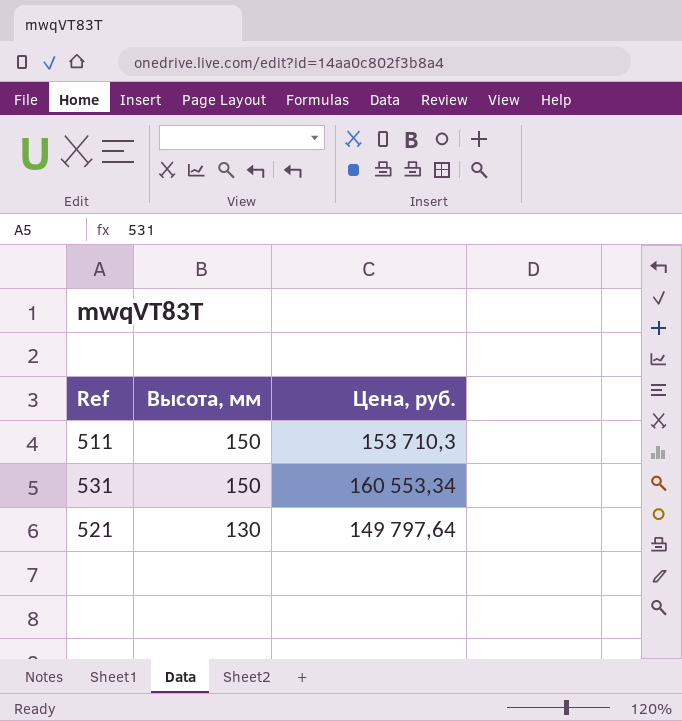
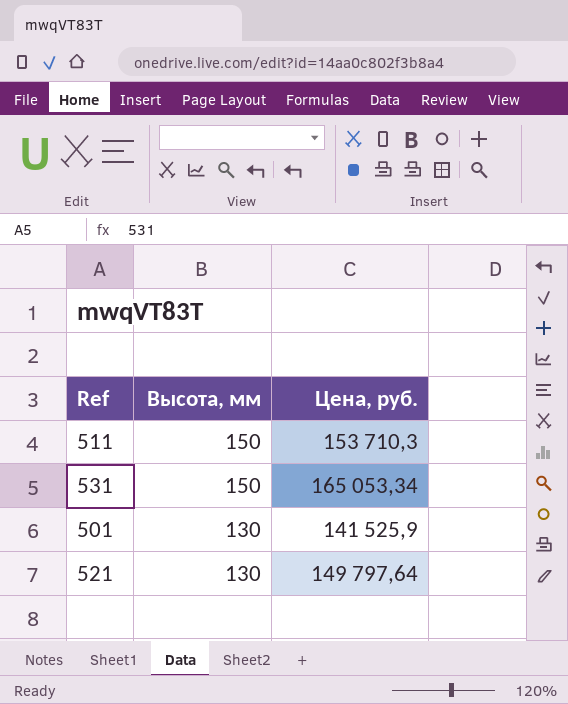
531 | Цена, руб.: 160 553,34 -> 165 053,34
row 501: none -> 130 | 141 525,9

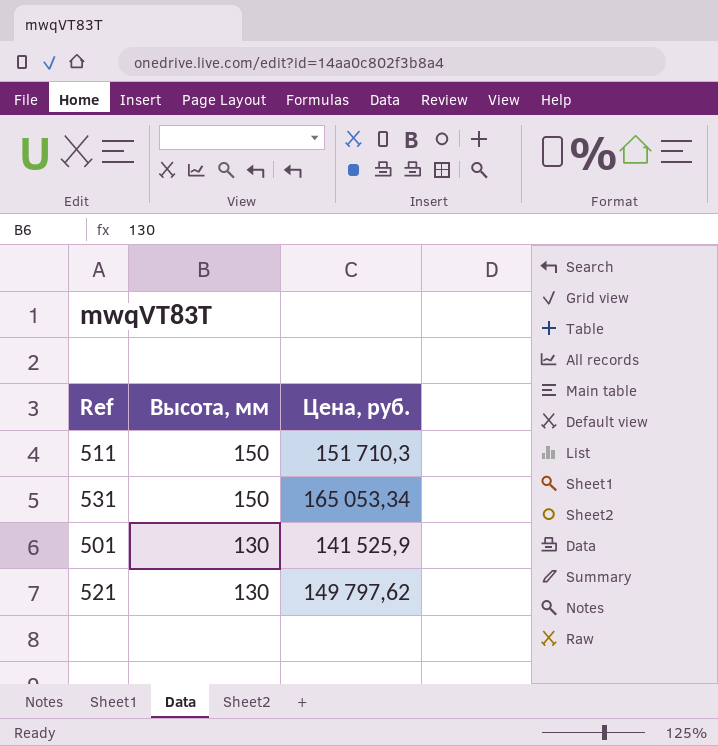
511 | Цена, руб.: 153 710,3 -> 151 710,3
521 | Цена, руб.: 149 797,64 -> 149 797,62

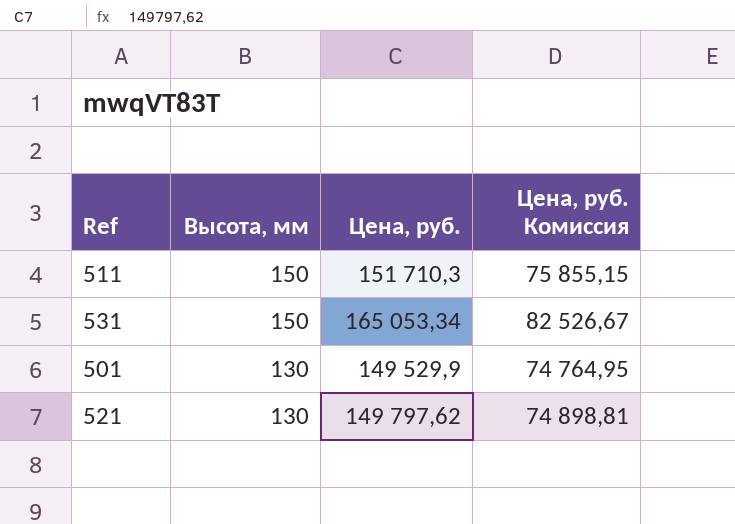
column Цена, руб. Комиссия | formula: none -> [Цена, руб.] * 0,5
501 | Цена, руб.: 141 525,9 -> 149 529,9

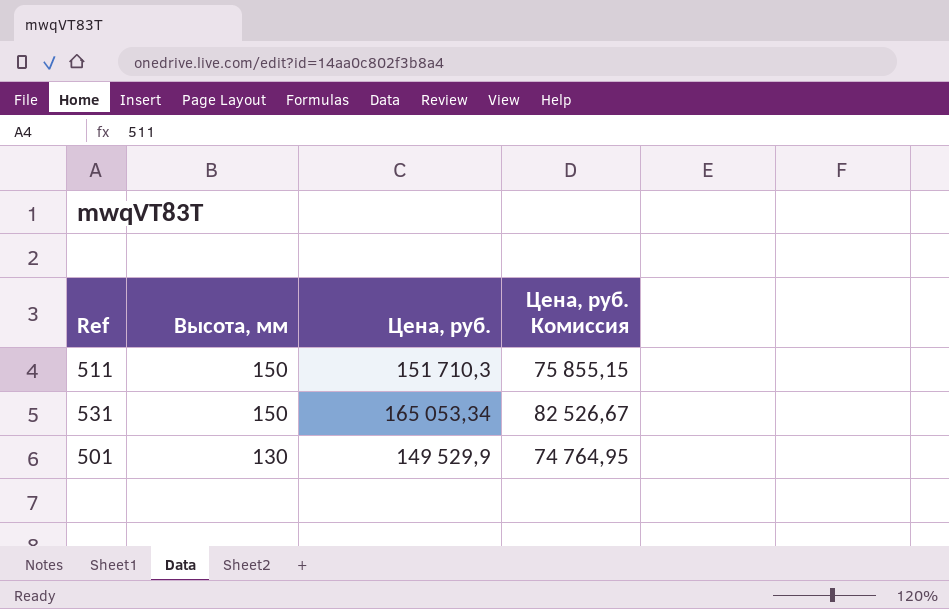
row 521: 130 | 149 797,62 | 74 898,81 -> none

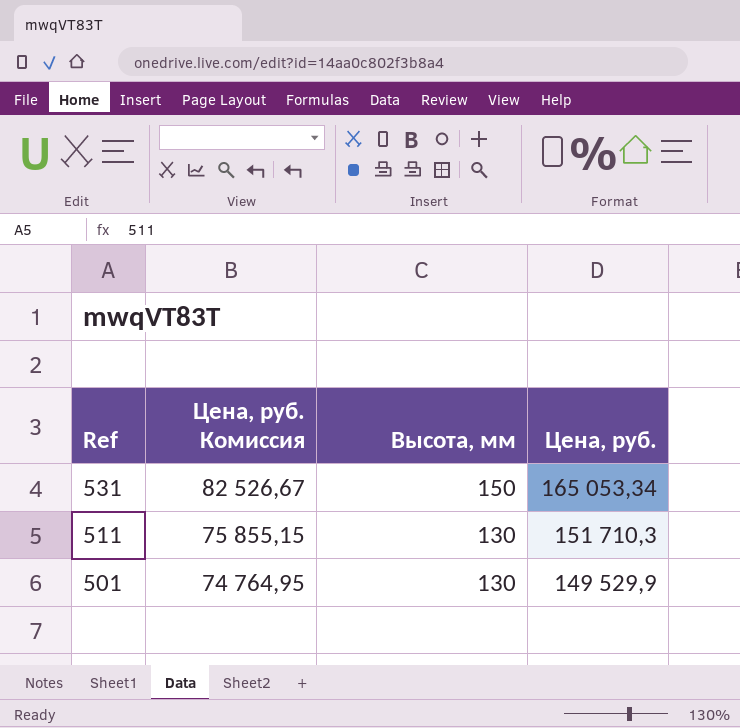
row order: Высота, мм descending -> Ref descending
column Цена, руб. Комиссия | position: 4 -> 2
511 | Высота, мм: 150 -> 130

